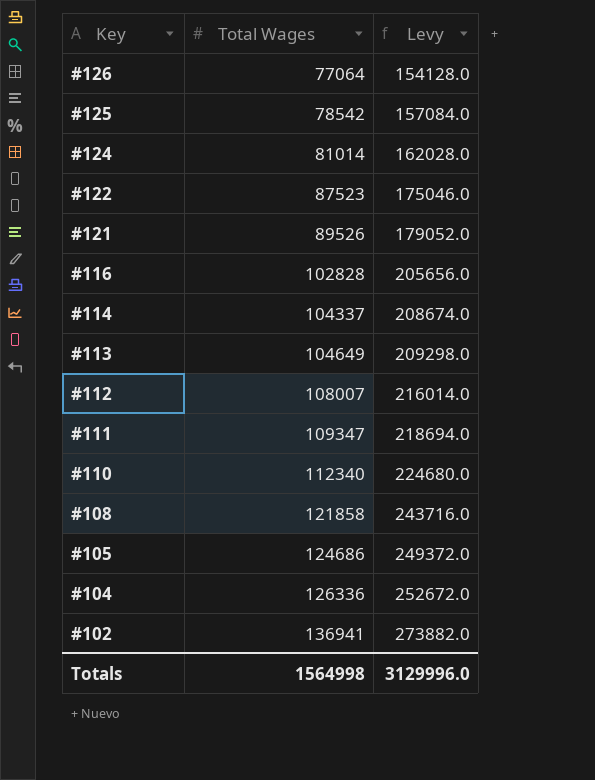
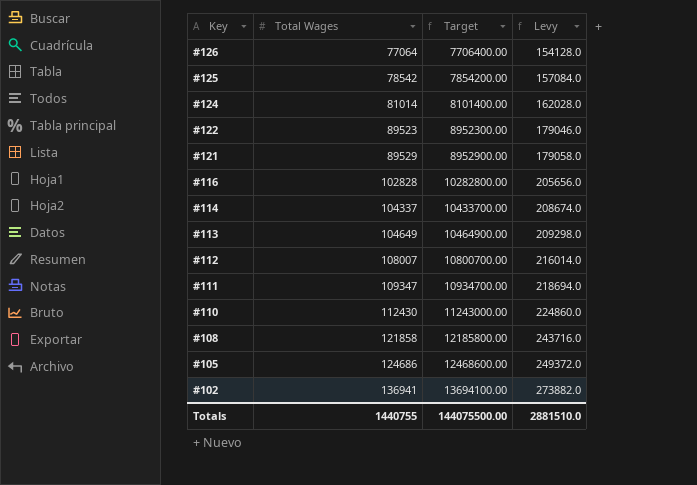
column Target | formula: none -> [Total Wages] * 100
row #104: 126336 | 252672.0 -> none
#122 | Total Wages: 87523 -> 89523
#122 | Levy: 175046.0 -> 179046.0
#121 | Total Wages: 89526 -> 89529
#121 | Levy: 179052.0 -> 179058.0
#110 | Total Wages: 112340 -> 112430
#110 | Levy: 224680.0 -> 224860.0
Totals | Total Wages: 1564998 -> 1440755
Totals | Levy: 3129996.0 -> 2881510.0

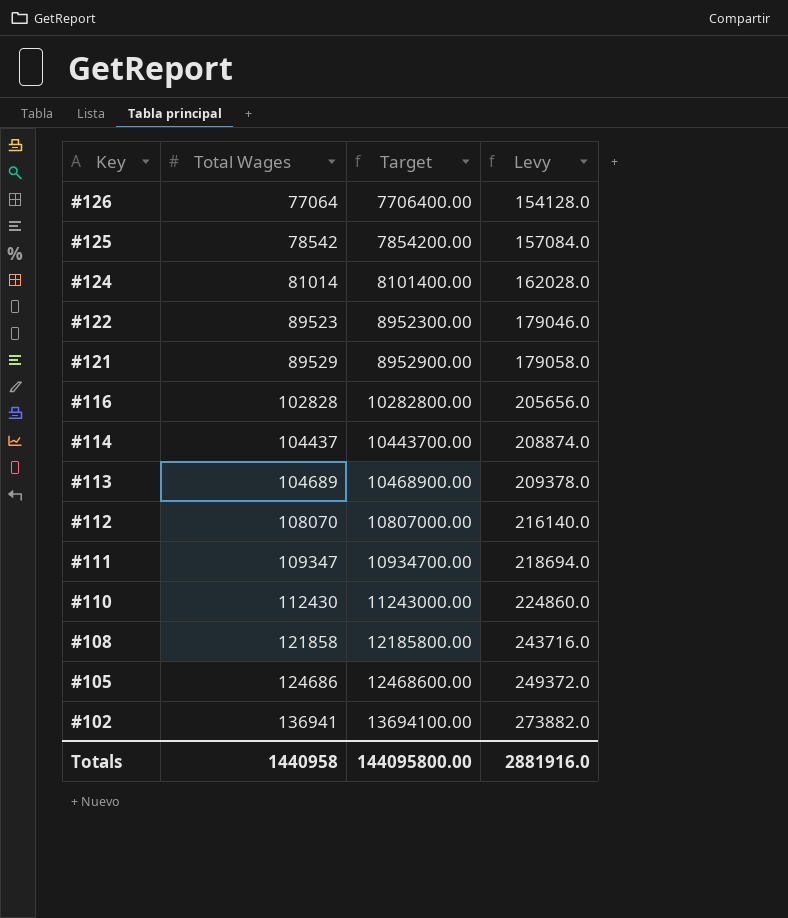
#114 | Total Wages: 104337 -> 104437
#114 | Target: 10433700.00 -> 10443700.00
#114 | Levy: 208674.0 -> 208874.0
#113 | Total Wages: 104649 -> 104689
#113 | Target: 10464900.00 -> 10468900.00
#113 | Levy: 209298.0 -> 209378.0
#112 | Total Wages: 108007 -> 108070
#112 | Target: 10800700.00 -> 10807000.00
#112 | Levy: 216014.0 -> 216140.0
Totals | Total Wages: 1440755 -> 1440958
Totals | Target: 144075500.00 -> 144095800.00
Totals | Levy: 2881510.0 -> 2881916.0

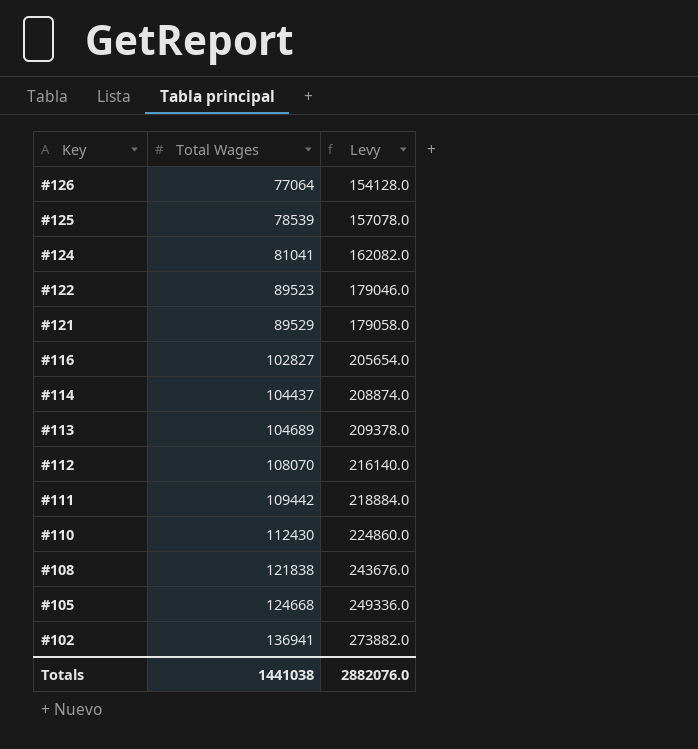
column Target | formula: [Total Wages] * 100 -> none
#125 | Total Wages: 78542 -> 78539
#125 | Levy: 157084.0 -> 157078.0
#124 | Total Wages: 81014 -> 81041
#124 | Levy: 162028.0 -> 162082.0
#116 | Total Wages: 102828 -> 102827
#116 | Levy: 205656.0 -> 205654.0
#111 | Total Wages: 109347 -> 109442
#111 | Levy: 218694.0 -> 218884.0
#108 | Total Wages: 121858 -> 121838
#108 | Levy: 243716.0 -> 243676.0
#105 | Total Wages: 124686 -> 124668
#105 | Levy: 249372.0 -> 249336.0
Totals | Total Wages: 1440958 -> 1441038
Totals | Levy: 2881916.0 -> 2882076.0

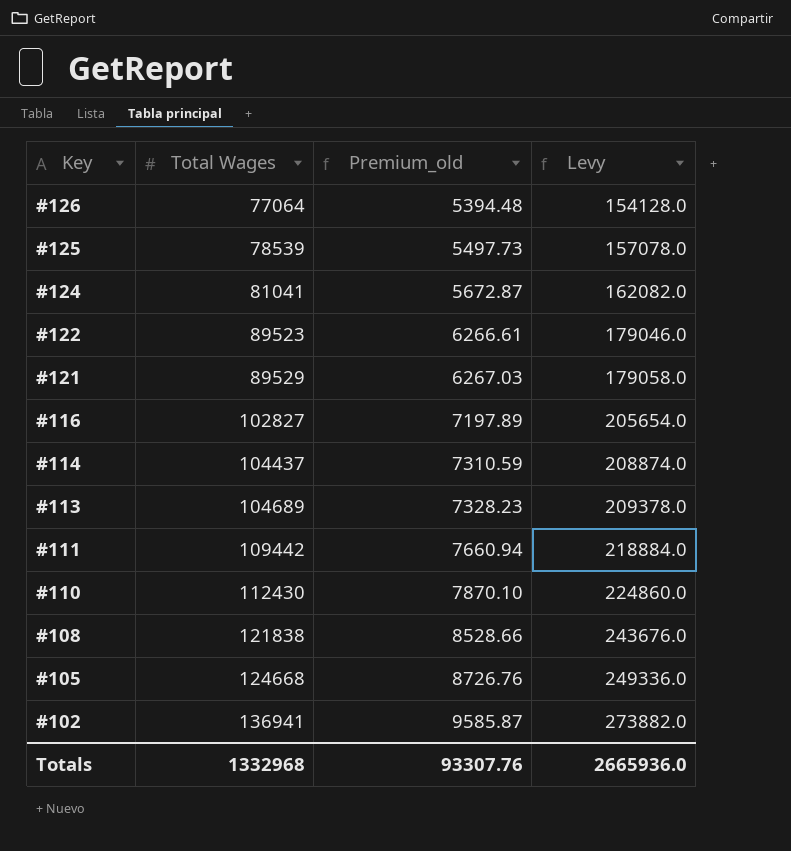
column Premium_old | formula: none -> [Total Wages] * 0.07
row #112: 108070 | 216140.0 -> none
Totals | Total Wages: 1441038 -> 1332968
Totals | Levy: 2882076.0 -> 2665936.0

